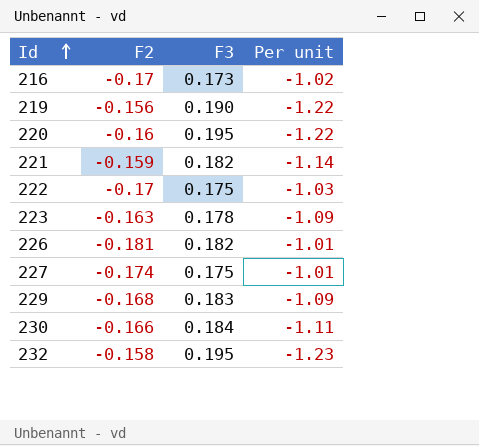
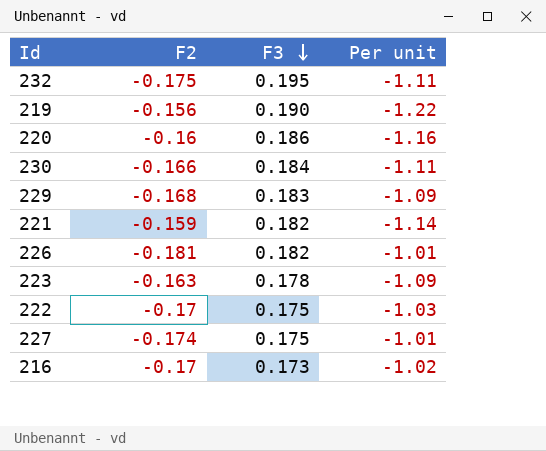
row order: Id ascending -> F3 descending
232 | F2: -0.158 -> -0.175
232 | Per unit: -1.23 -> -1.11
220 | F3: 0.195 -> 0.186
220 | Per unit: -1.22 -> -1.16

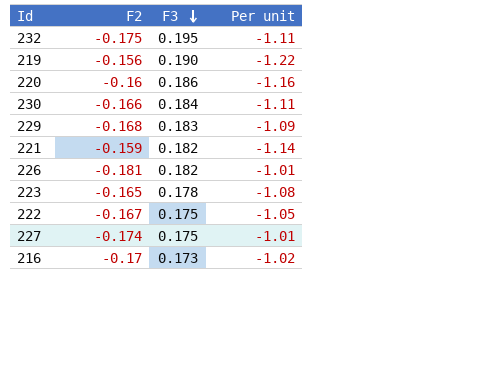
223 | F2: -0.163 -> -0.165
223 | Per unit: -1.09 -> -1.08
222 | F2: -0.17 -> -0.167
222 | Per unit: -1.03 -> -1.05

